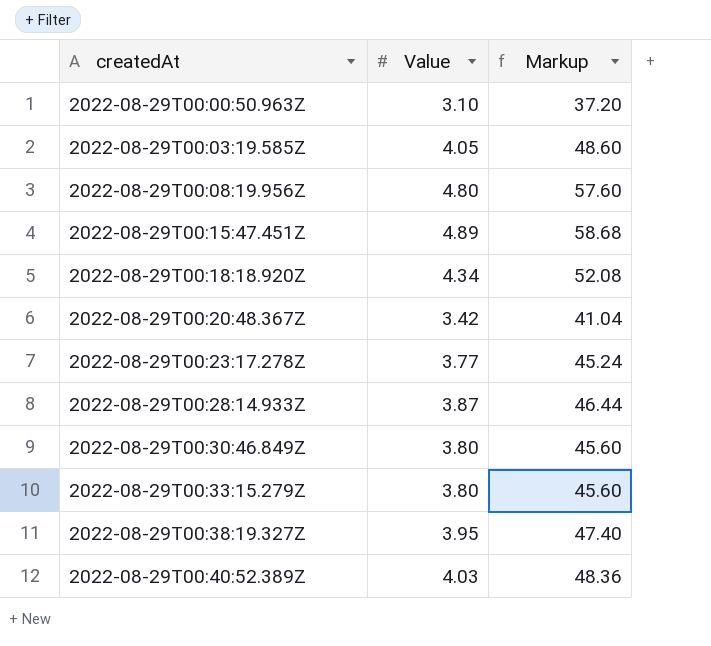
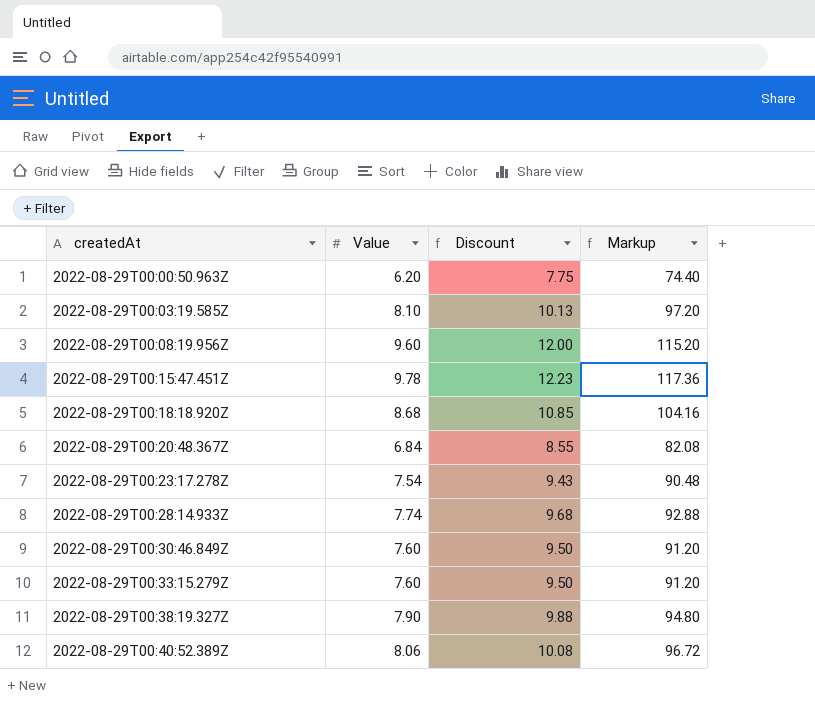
column Discount | formula: none -> [Value] * 1.25
2022-08-29T00:00:50.963Z | Value: 3.10 -> 6.20
2022-08-29T00:00:50.963Z | Markup: 37.20 -> 74.40
2022-08-29T00:03:19.585Z | Value: 4.05 -> 8.10
2022-08-29T00:03:19.585Z | Markup: 48.60 -> 97.20
2022-08-29T00:08:19.956Z | Value: 4.80 -> 9.60
2022-08-29T00:08:19.956Z | Markup: 57.60 -> 115.20
2022-08-29T00:15:47.451Z | Value: 4.89 -> 9.78
2022-08-29T00:15:47.451Z | Markup: 58.68 -> 117.36
2022-08-29T00:18:18.920Z | Value: 4.34 -> 8.68
2022-08-29T00:18:18.920Z | Markup: 52.08 -> 104.16
2022-08-29T00:20:48.367Z | Value: 3.42 -> 6.84
2022-08-29T00:20:48.367Z | Markup: 41.04 -> 82.08
2022-08-29T00:23:17.278Z | Value: 3.77 -> 7.54
2022-08-29T00:23:17.278Z | Markup: 45.24 -> 90.48
2022-08-29T00:28:14.933Z | Value: 3.87 -> 7.74
2022-08-29T00:28:14.933Z | Markup: 46.44 -> 92.88
2022-08-29T00:30:46.849Z | Value: 3.80 -> 7.60
2022-08-29T00:30:46.849Z | Markup: 45.60 -> 91.20
2022-08-29T00:33:15.279Z | Value: 3.80 -> 7.60
2022-08-29T00:33:15.279Z | Markup: 45.60 -> 91.20
2022-08-29T00:38:19.327Z | Value: 3.95 -> 7.90
2022-08-29T00:38:19.327Z | Markup: 47.40 -> 94.80
2022-08-29T00:40:52.389Z | Value: 4.03 -> 8.06
2022-08-29T00:40:52.389Z | Markup: 48.36 -> 96.72

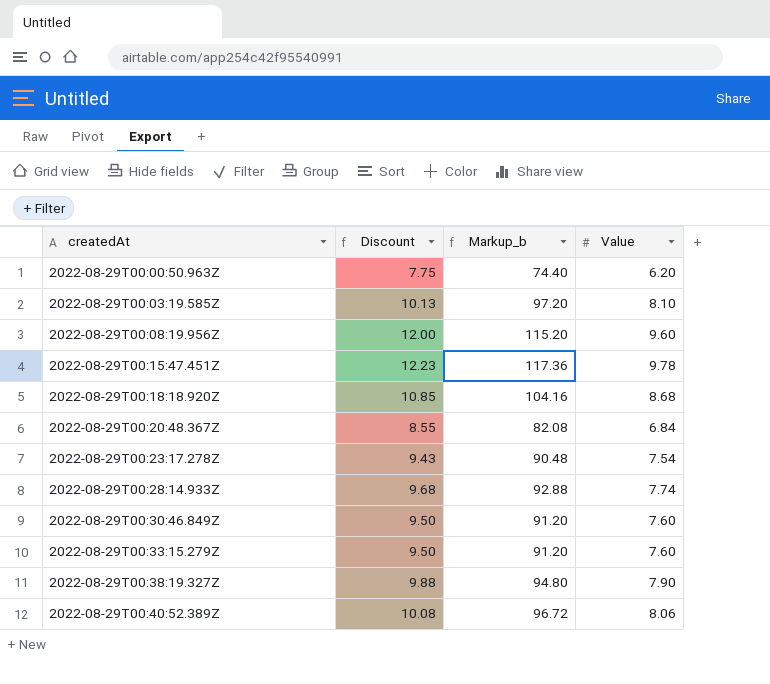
column name: Markup -> Markup_b
column Value | position: 2 -> 4

